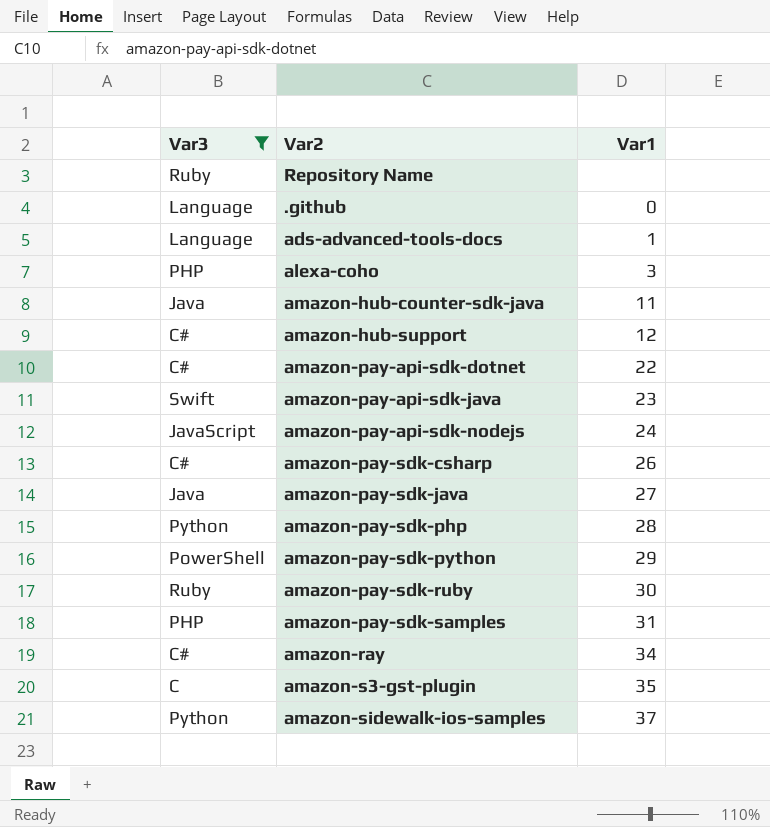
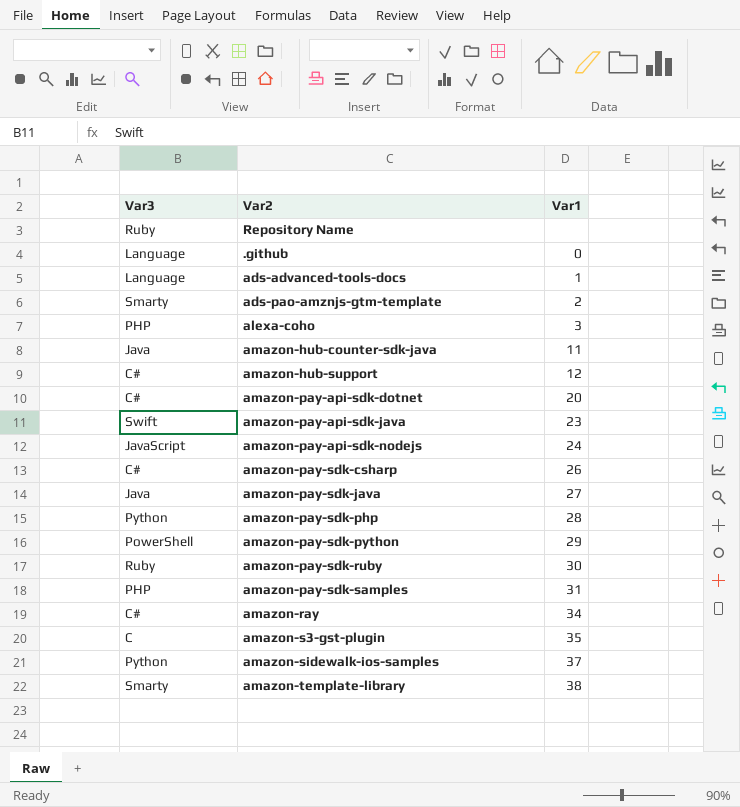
filter: Var3 != Smarty -> none
amazon-pay-api-sdk-dotnet | Var1: 22 -> 20

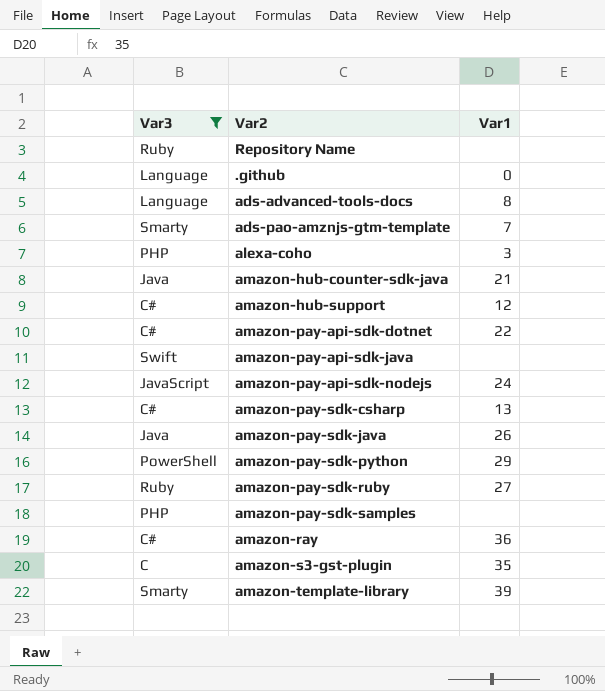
filter: none -> Var3 != Python
ads-advanced-tools-docs | Var1: 1 -> 8
ads-pao-amznjs-gtm-template | Var1: 2 -> 7
amazon-hub-counter-sdk-java | Var1: 11 -> 21
amazon-pay-api-sdk-dotnet | Var1: 20 -> 22
amazon-pay-api-sdk-java | Var1: 23 -> none
amazon-pay-sdk-csharp | Var1: 26 -> 13
amazon-pay-sdk-java | Var1: 27 -> 26
amazon-pay-sdk-ruby | Var1: 30 -> 27
amazon-pay-sdk-samples | Var1: 31 -> none
amazon-ray | Var1: 34 -> 36
amazon-template-library | Var1: 38 -> 39

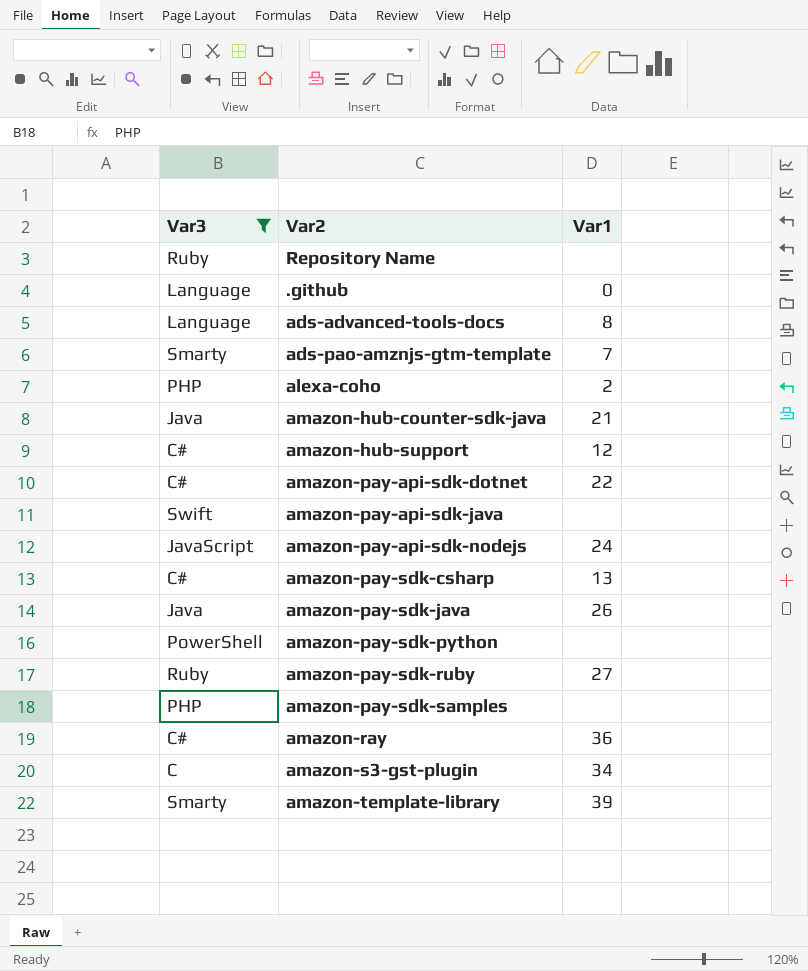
alexa-coho | Var1: 3 -> 2
amazon-pay-sdk-python | Var1: 29 -> none
amazon-s3-gst-plugin | Var1: 35 -> 34

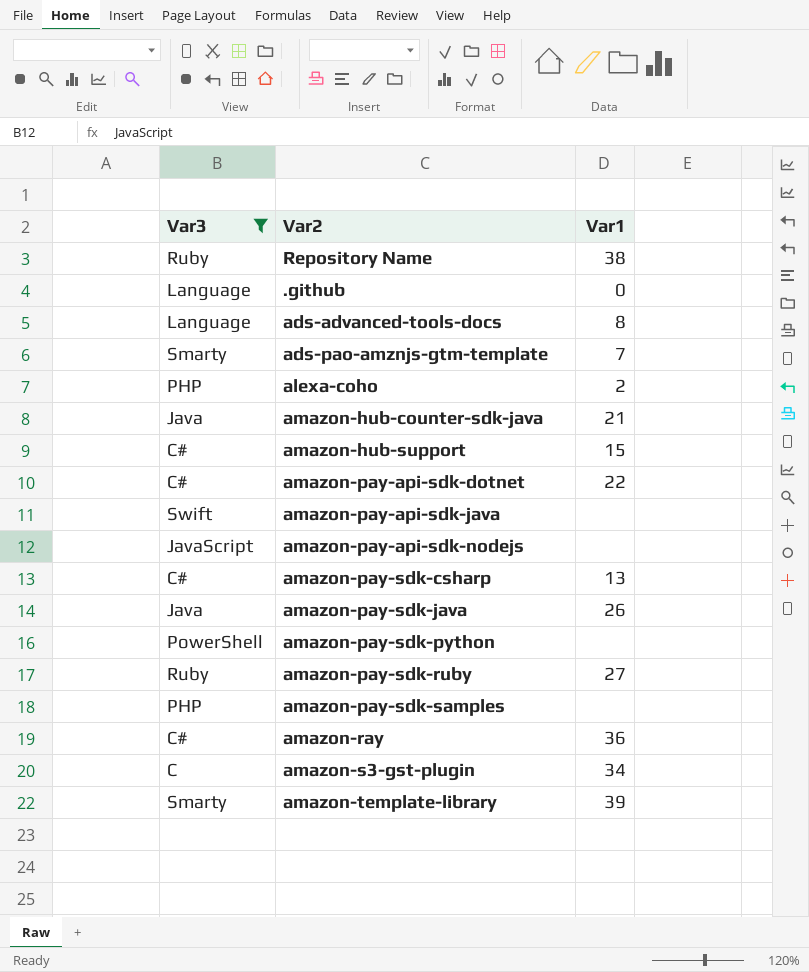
Repository Name | Var1: none -> 38
amazon-hub-support | Var1: 12 -> 15
amazon-pay-api-sdk-nodejs | Var1: 24 -> none

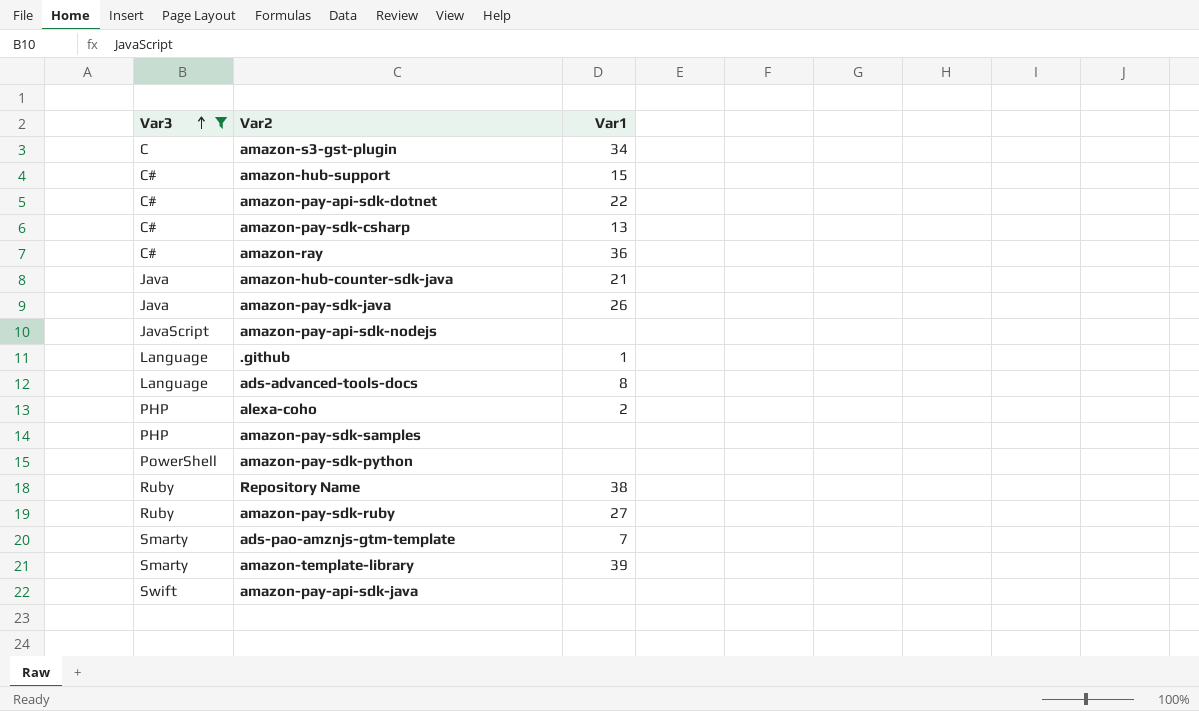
row order: none -> Var3 ascending
.github | Var1: 0 -> 1

